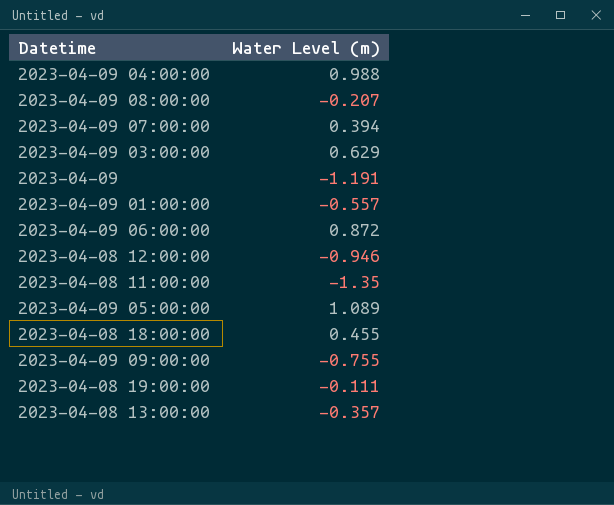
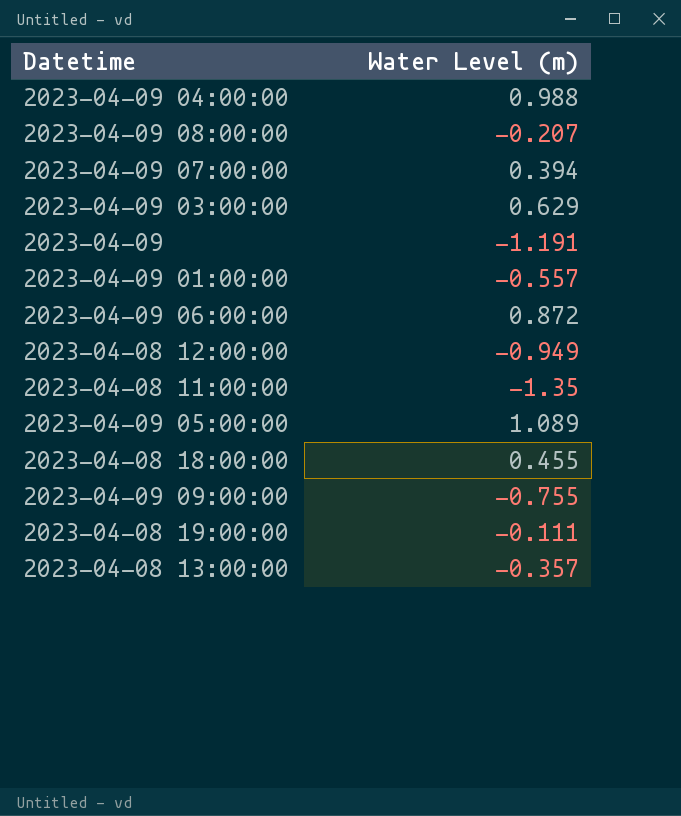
2023-04-08 12:00:00 | Water Level (m): -0.946 -> -0.949

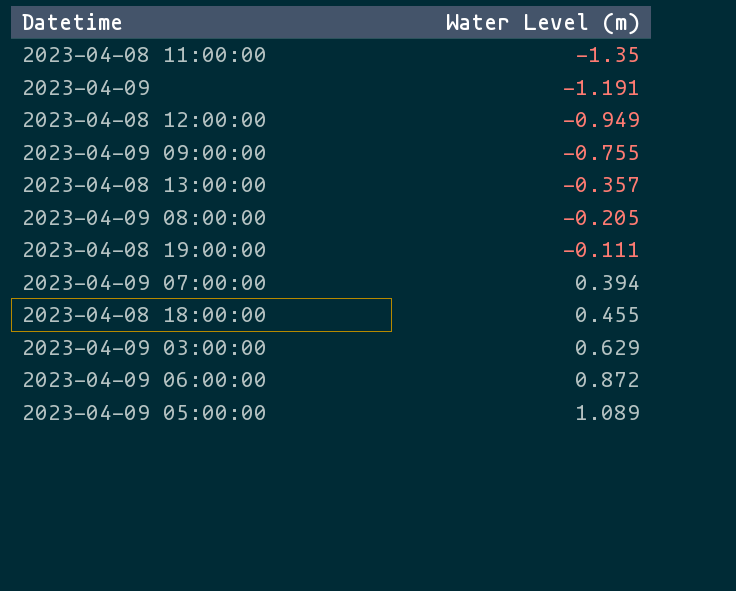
row order: none -> Water Level (m) ascending
row 2023-04-09 04:00:00: 0.988 -> none
row 2023-04-09 01:00:00: -0.557 -> none
2023-04-09 08:00:00 | Water Level (m): -0.207 -> -0.205

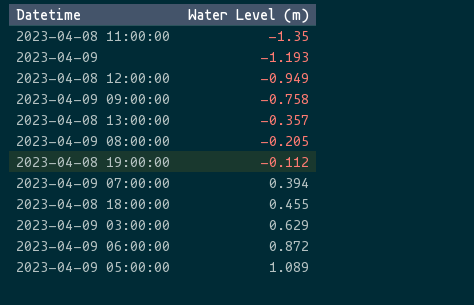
2023-04-09 | Water Level (m): -1.191 -> -1.193
2023-04-09 09:00:00 | Water Level (m): -0.755 -> -0.758
2023-04-08 19:00:00 | Water Level (m): -0.111 -> -0.112

